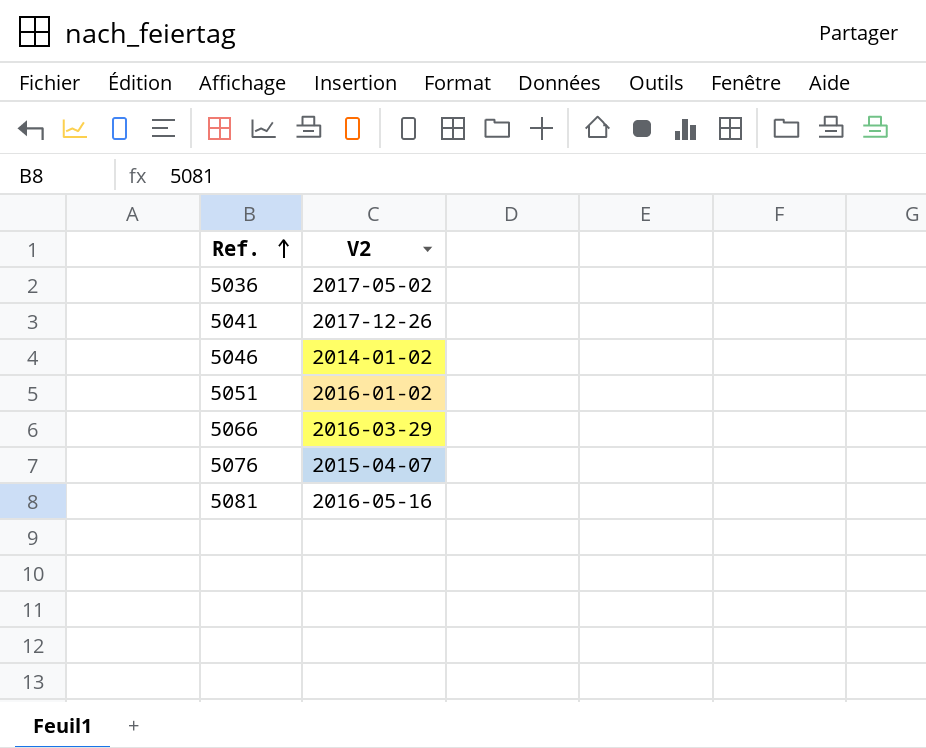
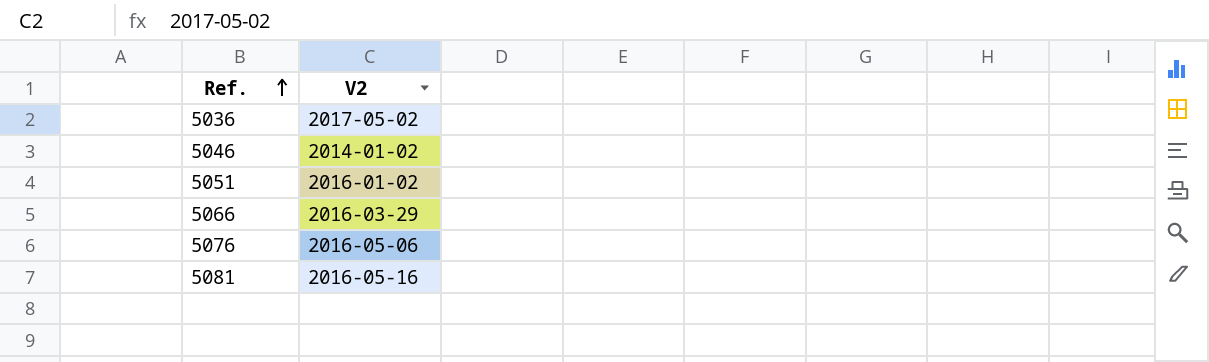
row 5041: 2017-12-26 -> none
5076 | V2: 2015-04-07 -> 2016-05-06

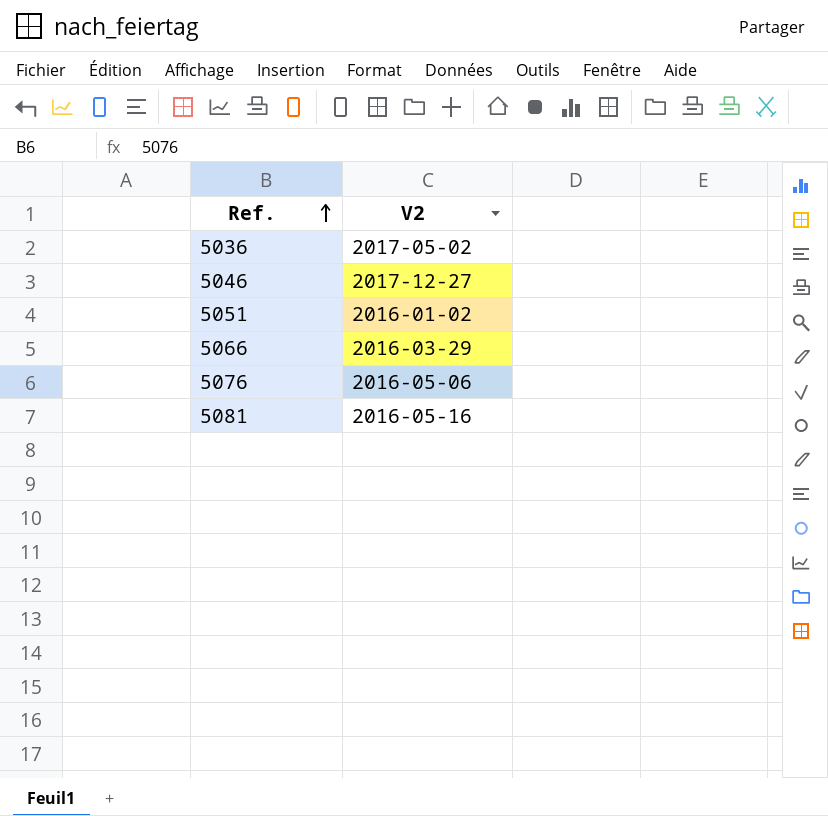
5046 | V2: 2014-01-02 -> 2017-12-27

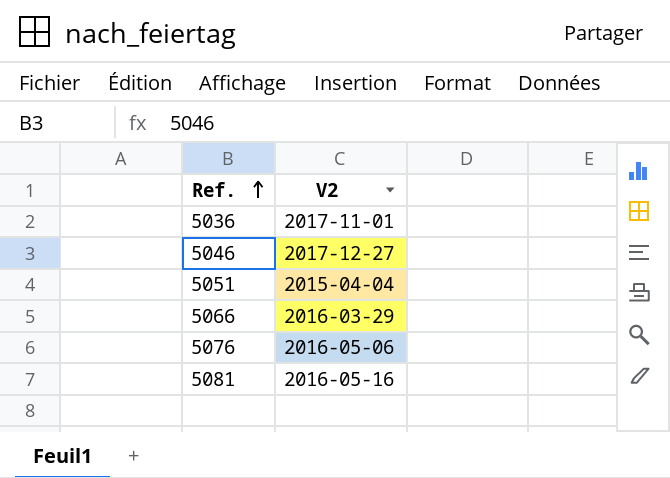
5036 | V2: 2017-05-02 -> 2017-11-01
5051 | V2: 2016-01-02 -> 2015-04-04

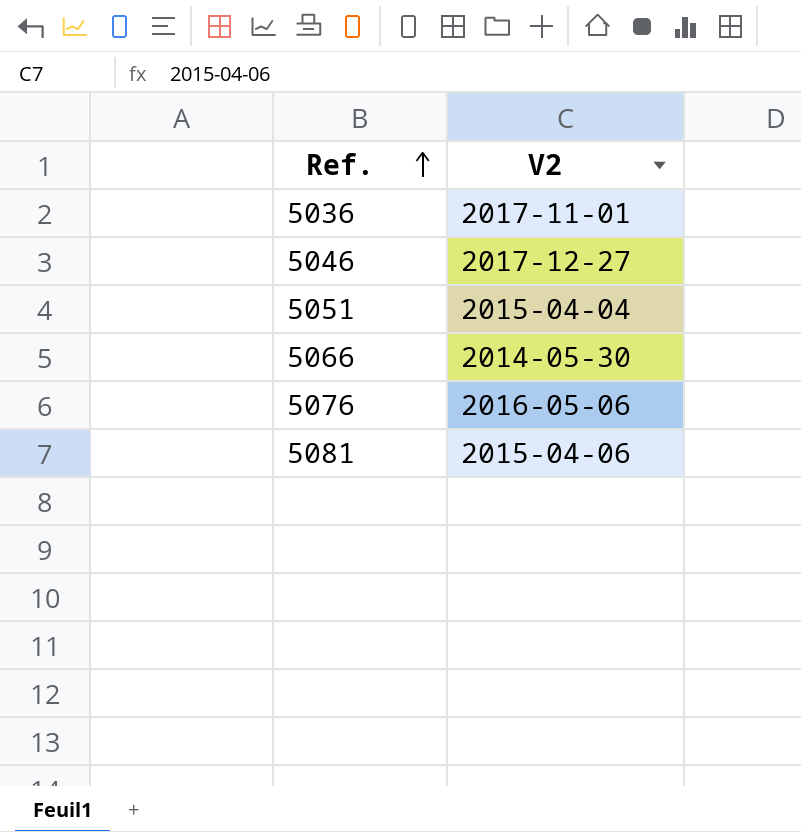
5066 | V2: 2016-03-29 -> 2014-05-30
5081 | V2: 2016-05-16 -> 2015-04-06

